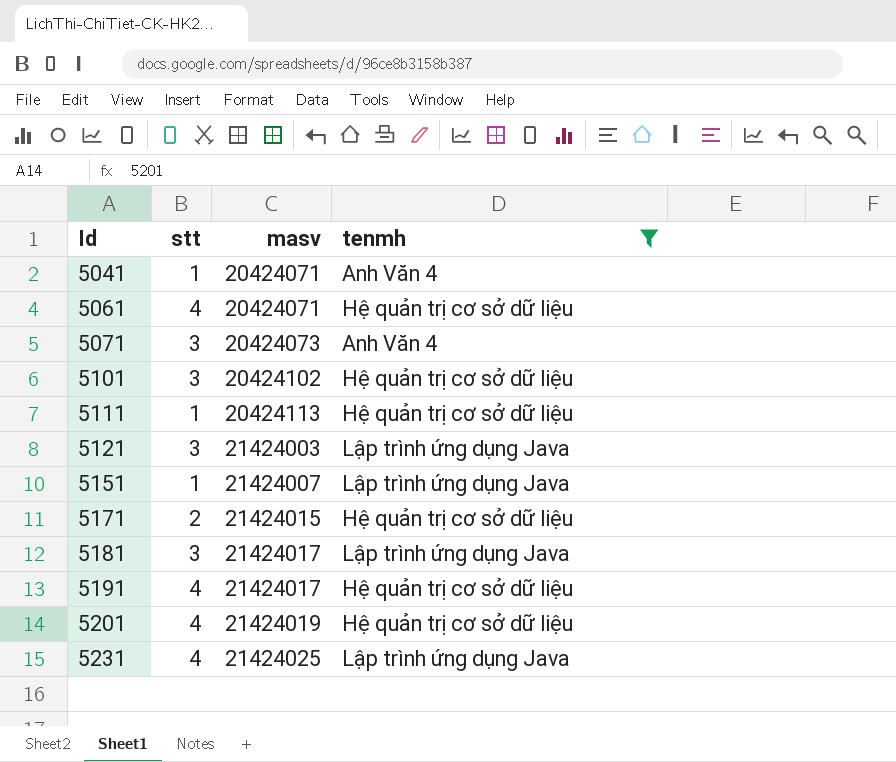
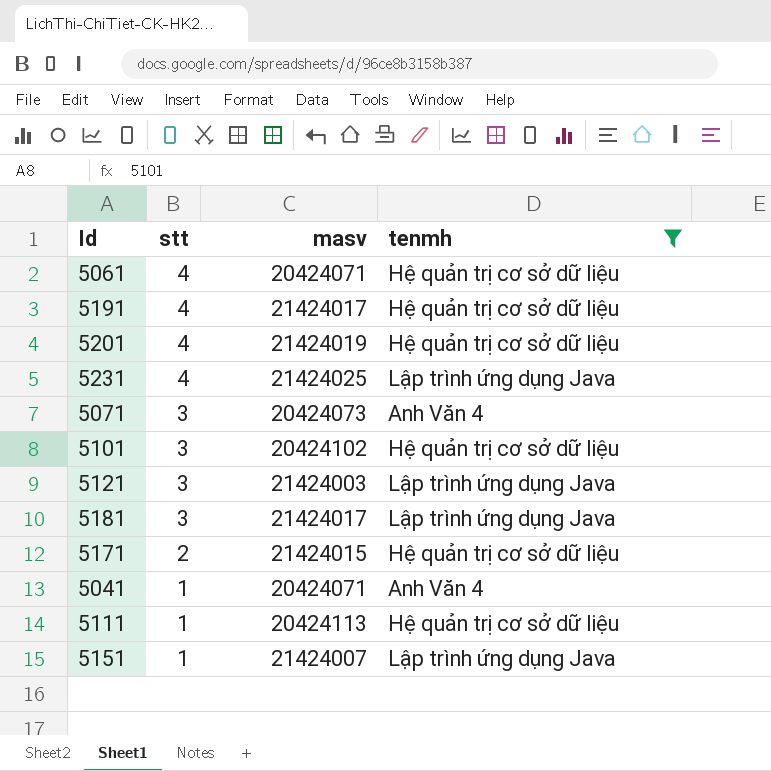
row order: Id ascending -> stt descending

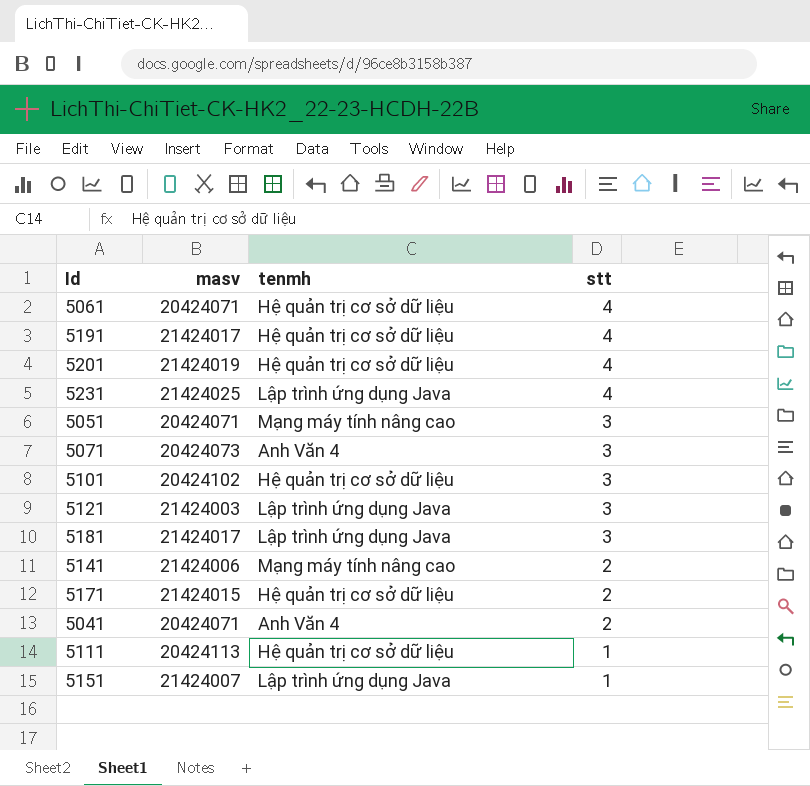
filter: tenmh != Mạng máy tính nâng cao -> none
column stt | position: 2 -> 4
5041 | stt: 1 -> 2

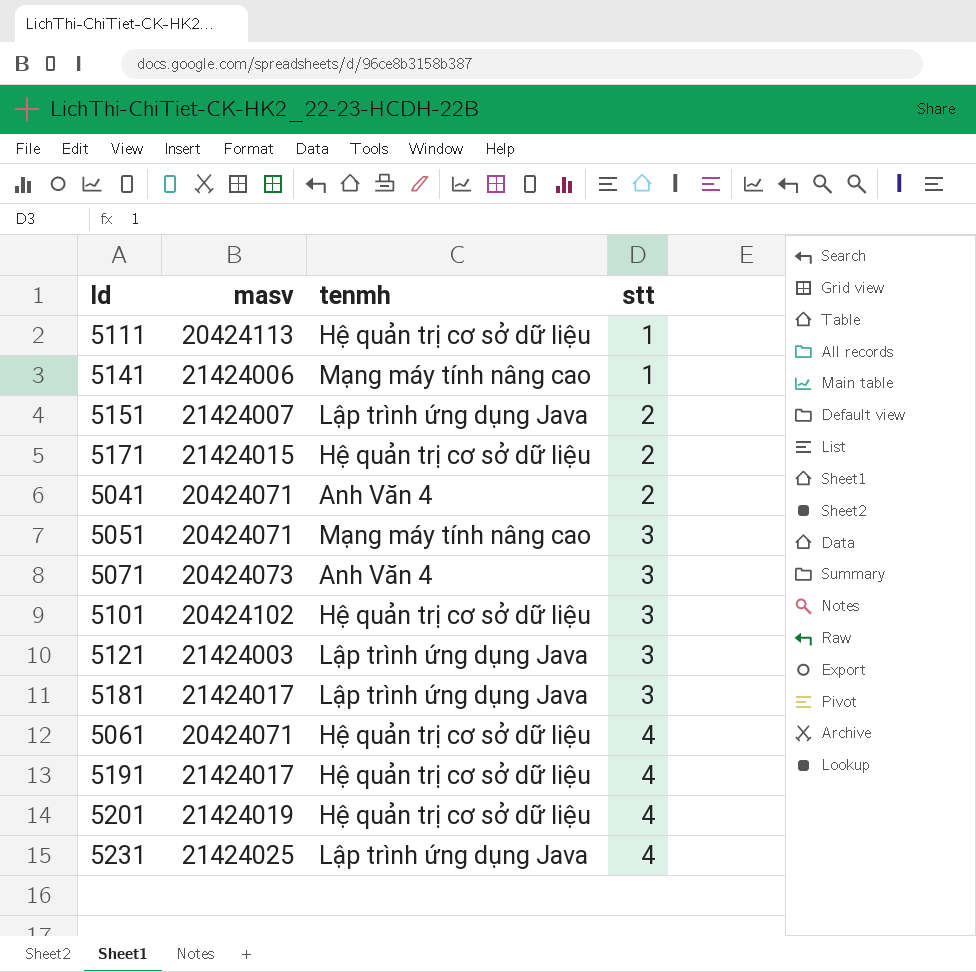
row order: stt descending -> stt ascending
5141 | stt: 2 -> 1
5151 | stt: 1 -> 2

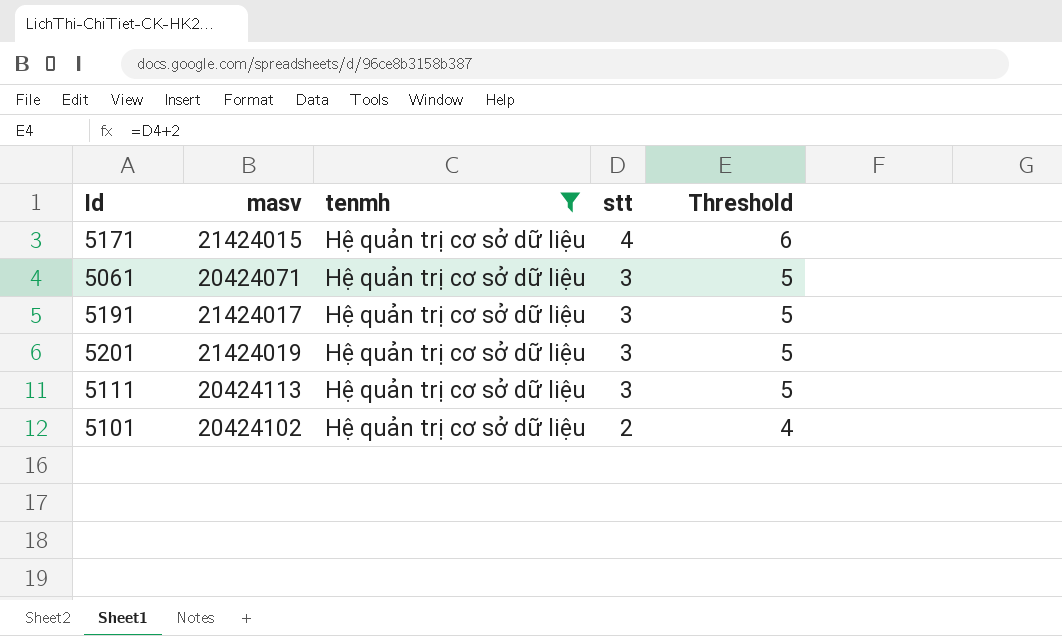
filter: none -> tenmh = Hệ quản trị cơ sở dữ liệu
row order: stt ascending -> stt descending
column Threshold | formula: none -> [stt] + 2
5171 | stt: 2 -> 4
5061 | stt: 4 -> 3
5191 | stt: 4 -> 3
5201 | stt: 4 -> 3
5111 | stt: 1 -> 3
5101 | stt: 3 -> 2

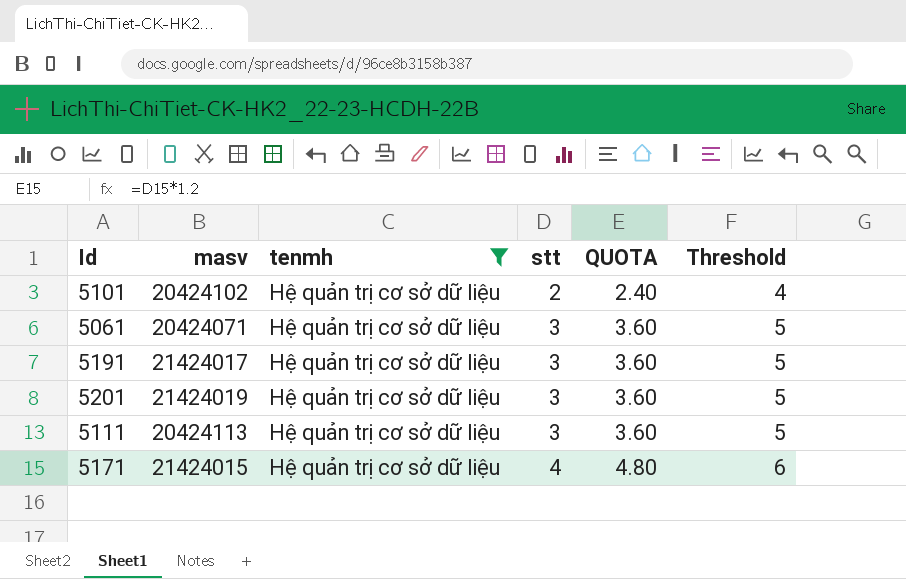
row order: stt descending -> stt ascending
column QUOTA | formula: none -> [stt] * 1.2

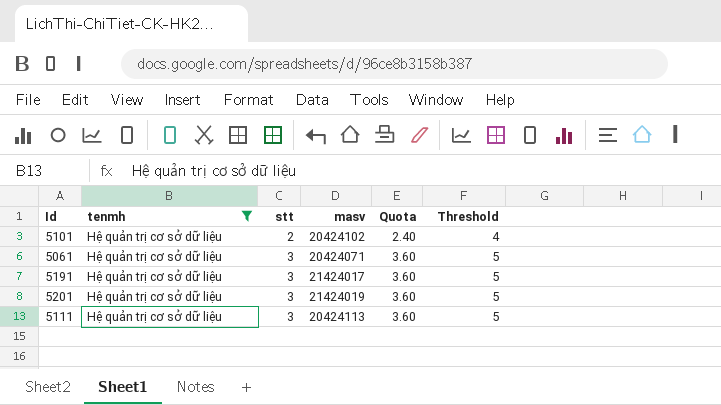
column masv | position: 2 -> 4
column name: QUOTA -> Quota
row 5171: 21424015 | Hệ quản trị cơ sở dữ liệu | 4 | 4.80 | 6 -> none

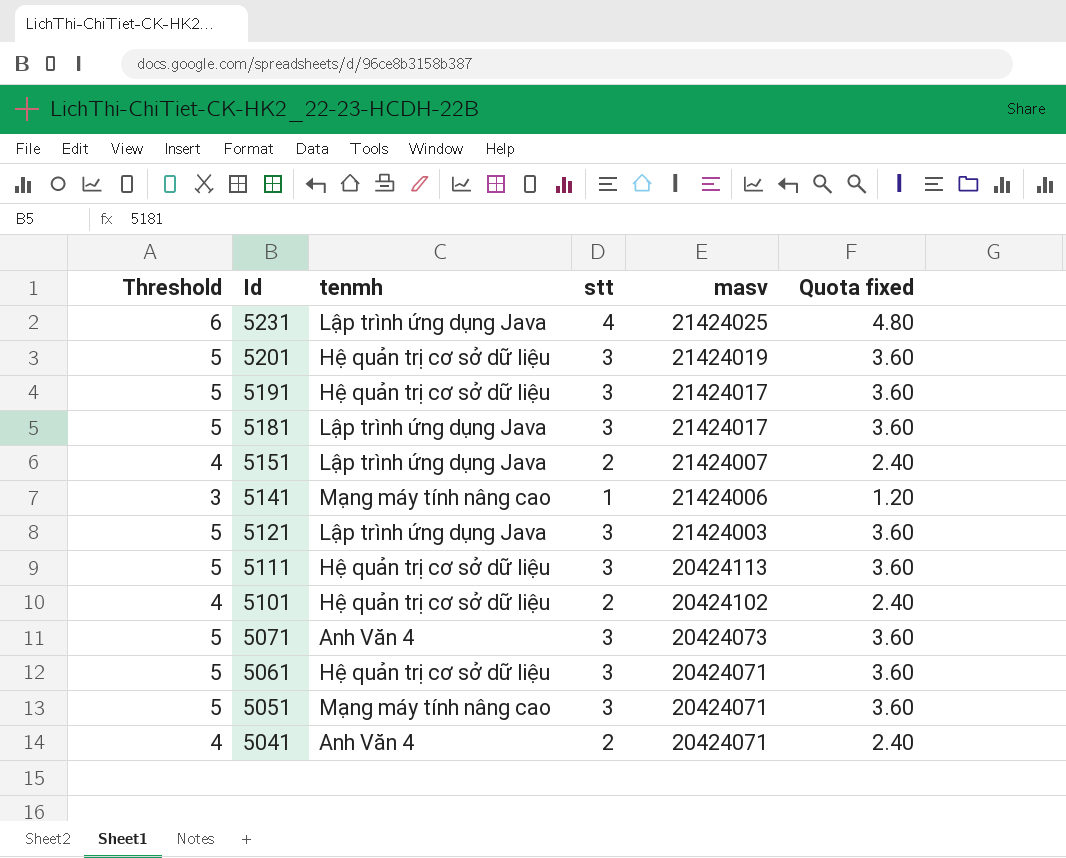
filter: tenmh = Hệ quản trị cơ sở dữ liệu -> none
row order: stt ascending -> Id descending
column Threshold | position: 6 -> 1
column name: Quota -> Quota fixed

